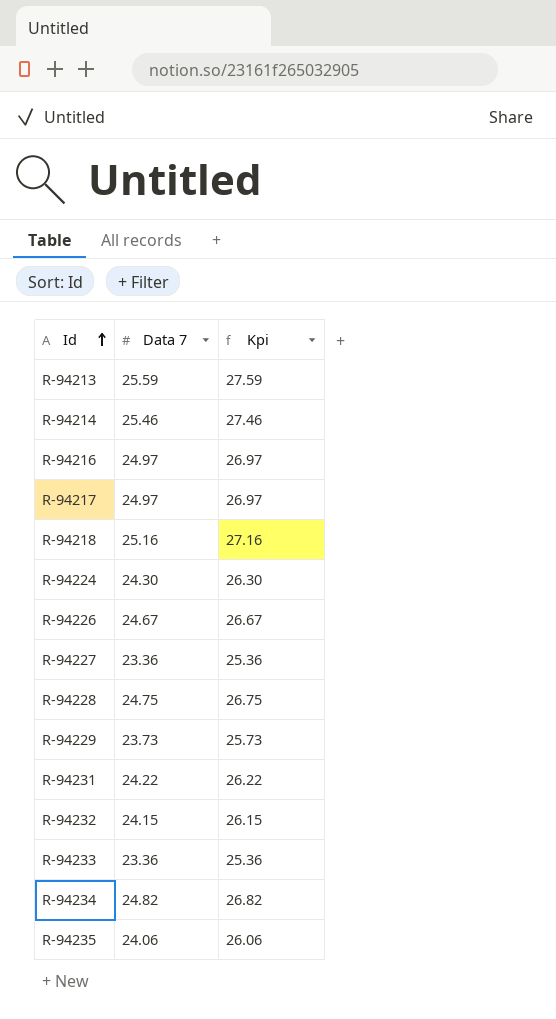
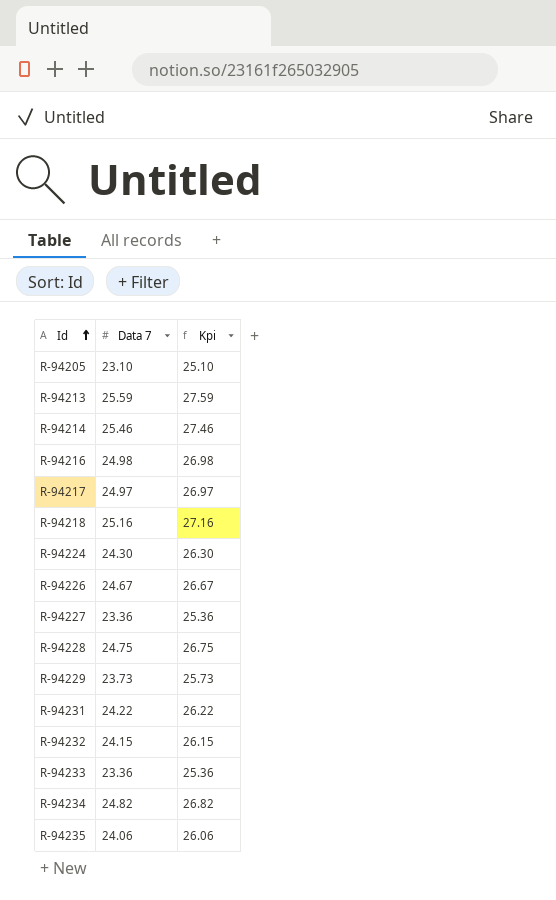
row R-94205: none -> 23.10 | 25.10
R-94216 | Data 7: 24.97 -> 24.98
R-94216 | Kpi: 26.97 -> 26.98

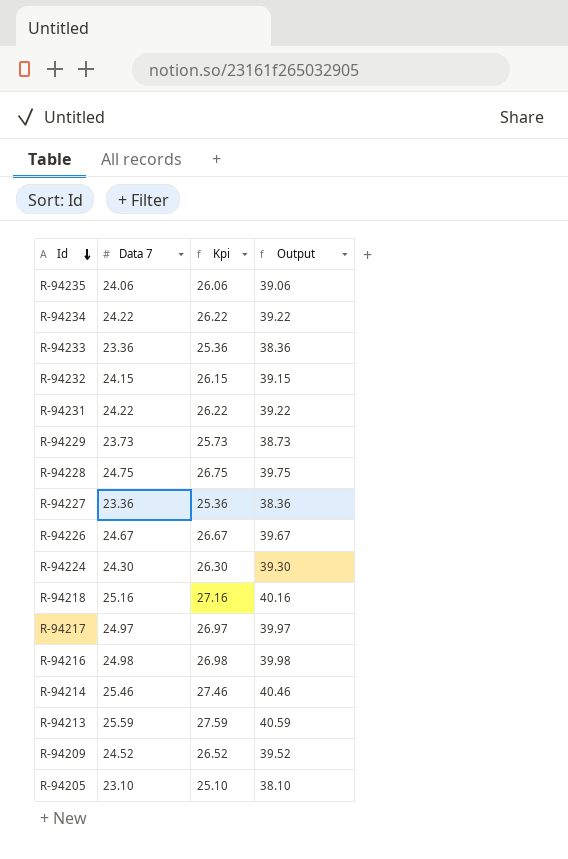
row order: Id ascending -> Id descending
column Output | formula: none -> [Data 7] + 15
R-94234 | Data 7: 24.82 -> 24.22
R-94234 | Kpi: 26.82 -> 26.22
row R-94209: none -> 24.52 | 26.52 | 39.52

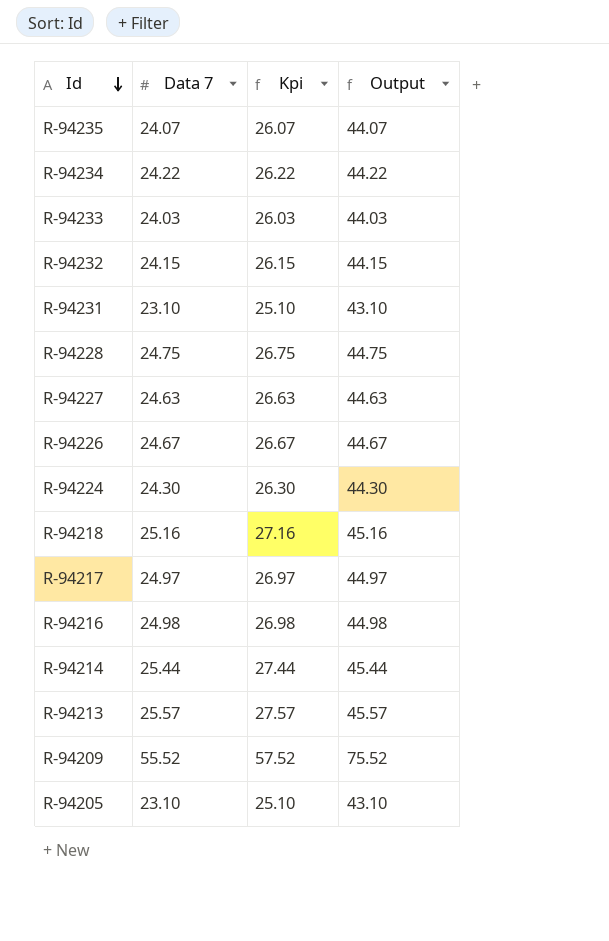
column Output | formula: [Data 7] + 15 -> [Data 7] + 20
row R-94229: 23.73 | 25.73 | 38.73 -> none
R-94235 | Data 7: 24.06 -> 24.07
R-94235 | Kpi: 26.06 -> 26.07
R-94233 | Data 7: 23.36 -> 24.03
R-94233 | Kpi: 25.36 -> 26.03
R-94231 | Data 7: 24.22 -> 23.10
R-94231 | Kpi: 26.22 -> 25.10
R-94227 | Data 7: 23.36 -> 24.63
R-94227 | Kpi: 25.36 -> 26.63
R-94214 | Data 7: 25.46 -> 25.44
R-94214 | Kpi: 27.46 -> 27.44
R-94213 | Data 7: 25.59 -> 25.57
R-94213 | Kpi: 27.59 -> 27.57
R-94209 | Data 7: 24.52 -> 55.52
R-94209 | Kpi: 26.52 -> 57.52

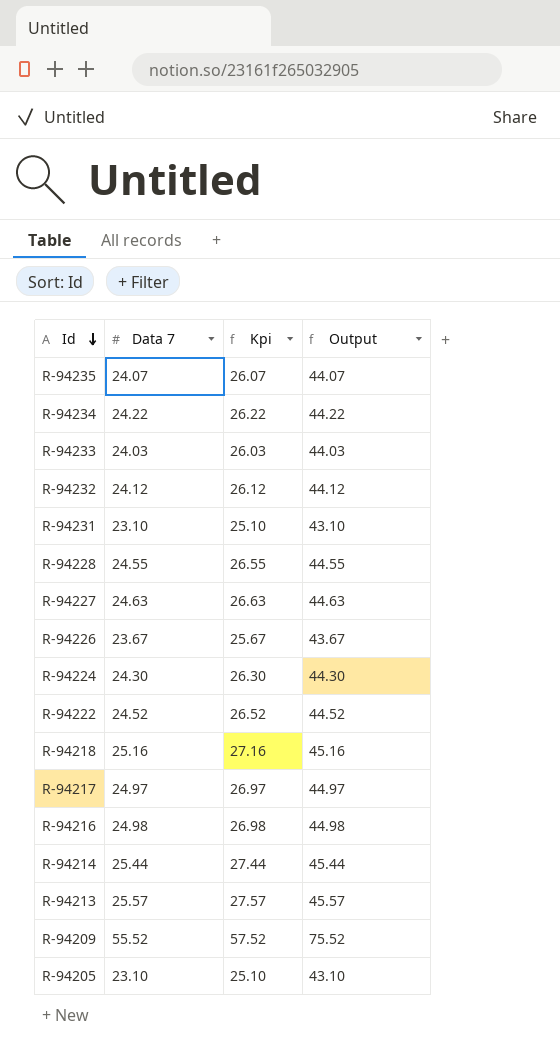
R-94232 | Data 7: 24.15 -> 24.12
R-94232 | Kpi: 26.15 -> 26.12
R-94232 | Output: 44.15 -> 44.12
R-94228 | Data 7: 24.75 -> 24.55
R-94228 | Kpi: 26.75 -> 26.55
R-94228 | Output: 44.75 -> 44.55
R-94226 | Data 7: 24.67 -> 23.67
R-94226 | Kpi: 26.67 -> 25.67
R-94226 | Output: 44.67 -> 43.67
row R-94222: none -> 24.52 | 26.52 | 44.52

